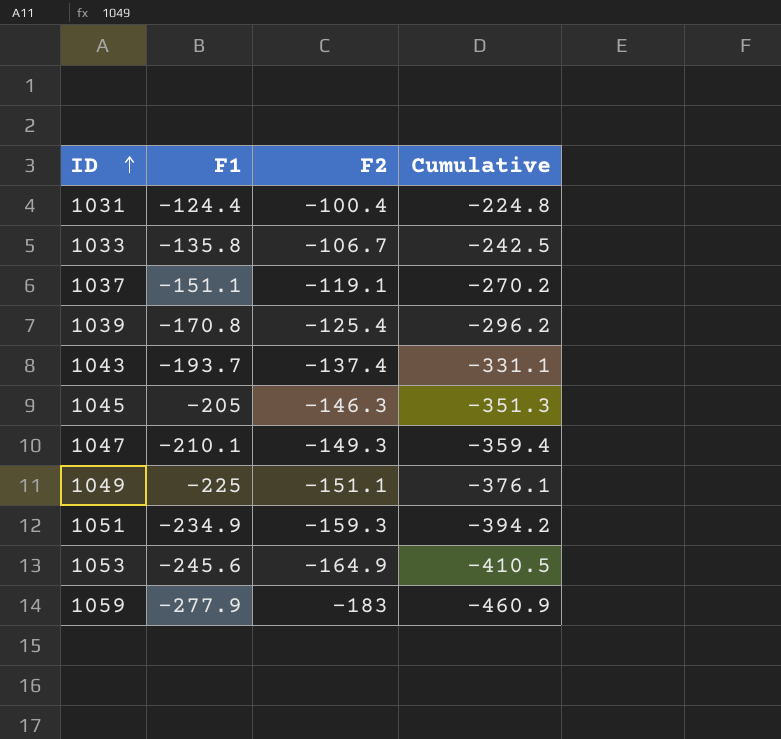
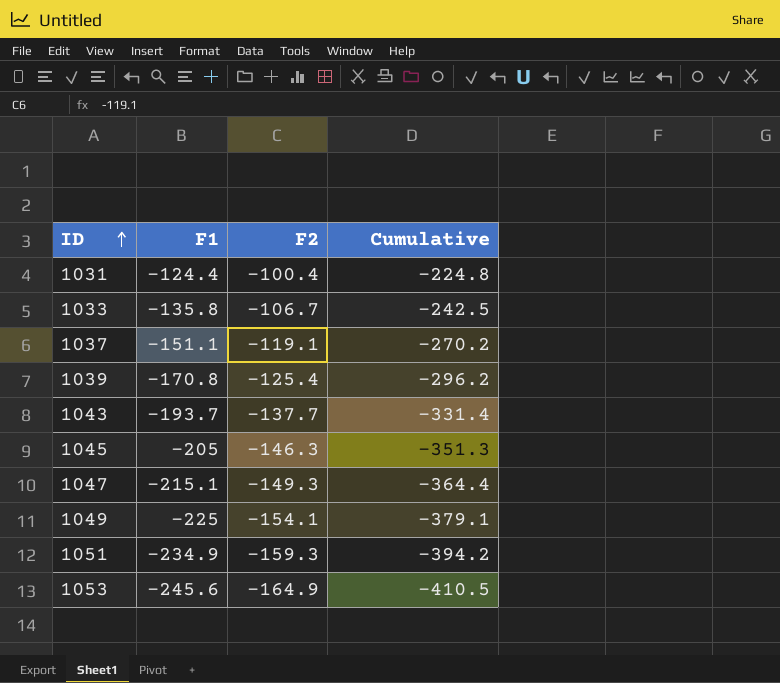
row 1059: -277.9 | -183 | -460.9 -> none
1043 | F2: -137.4 -> -137.7
1043 | Cumulative: -331.1 -> -331.4
1047 | F1: -210.1 -> -215.1
1047 | Cumulative: -359.4 -> -364.4
1049 | F2: -151.1 -> -154.1
1049 | Cumulative: -376.1 -> -379.1

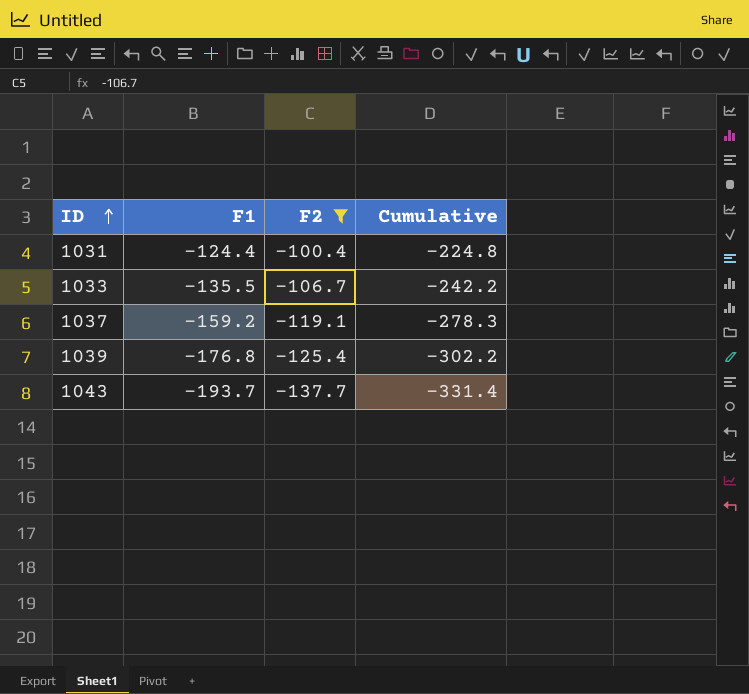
filter: none -> F2 >= -137.7
1033 | F1: -135.8 -> -135.5
1033 | Cumulative: -242.5 -> -242.2
1037 | F1: -151.1 -> -159.2
1037 | Cumulative: -270.2 -> -278.3
1039 | F1: -170.8 -> -176.8
1039 | Cumulative: -296.2 -> -302.2

